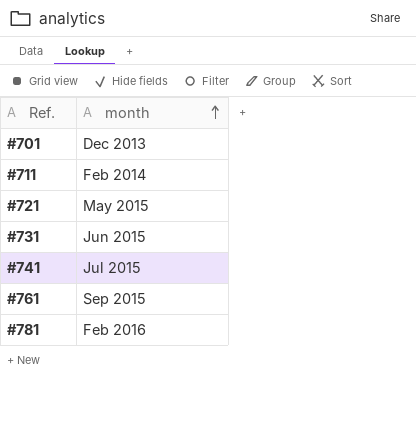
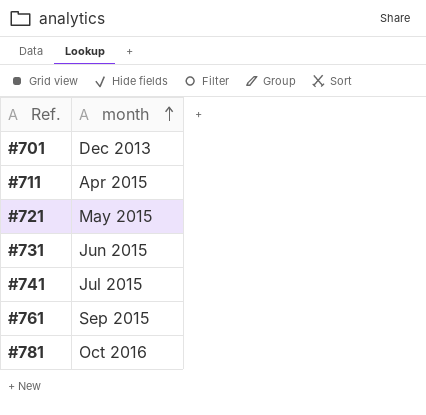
#711 | month: Feb 2014 -> Apr 2015
#781 | month: Feb 2016 -> Oct 2016

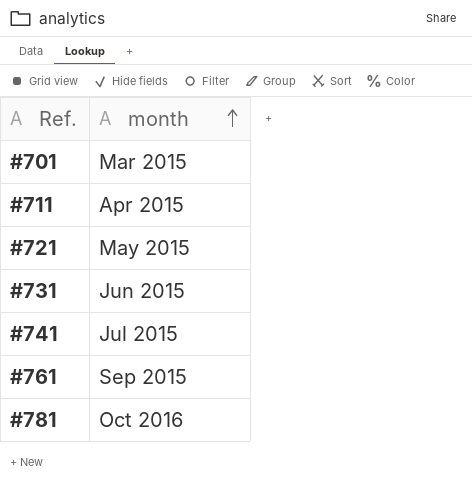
#701 | month: Dec 2013 -> Mar 2015

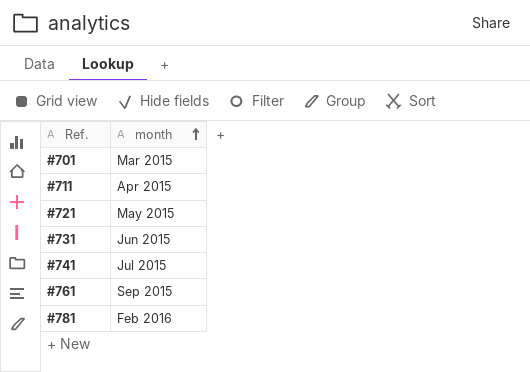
#781 | month: Oct 2016 -> Feb 2016

